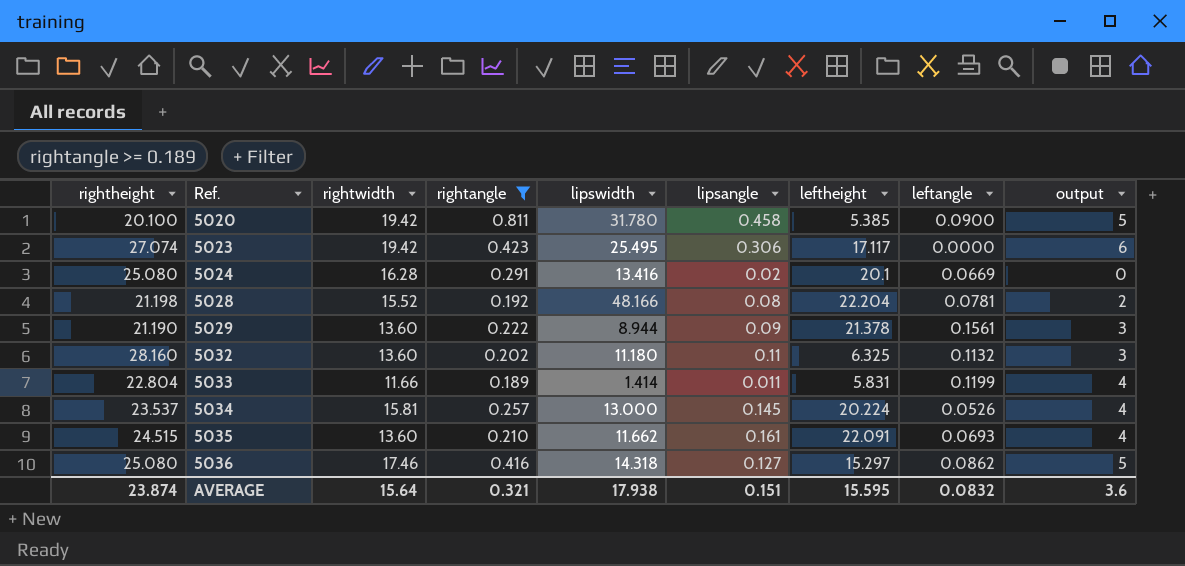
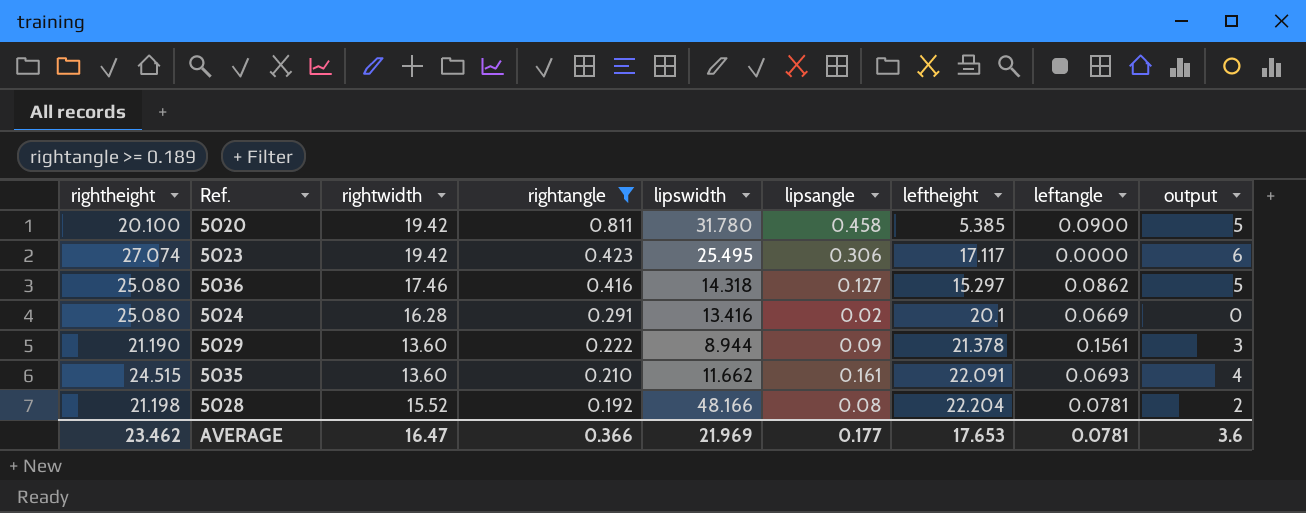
row order: Ref. ascending -> rightangle descending
row 5032: 28.160 | 13.60 | 0.202 | 11.180 | 0.11 | 6.325 | 0.1132 | 3 -> none
row 5033: 22.804 | 11.66 | 0.189 | 1.414 | 0.011 | 5.831 | 0.1199 | 4 -> none
row 5034: 23.537 | 15.81 | 0.257 | 13.000 | 0.145 | 20.224 | 0.0526 | 4 -> none
AVERAGE | rightheight: 23.874 -> 23.462
AVERAGE | rightwidth: 15.64 -> 16.47
AVERAGE | rightangle: 0.321 -> 0.366
AVERAGE | lipswidth: 17.938 -> 21.969
AVERAGE | lipsangle: 0.151 -> 0.177
AVERAGE | leftheight: 15.595 -> 17.653
AVERAGE | leftangle: 0.0832 -> 0.0781

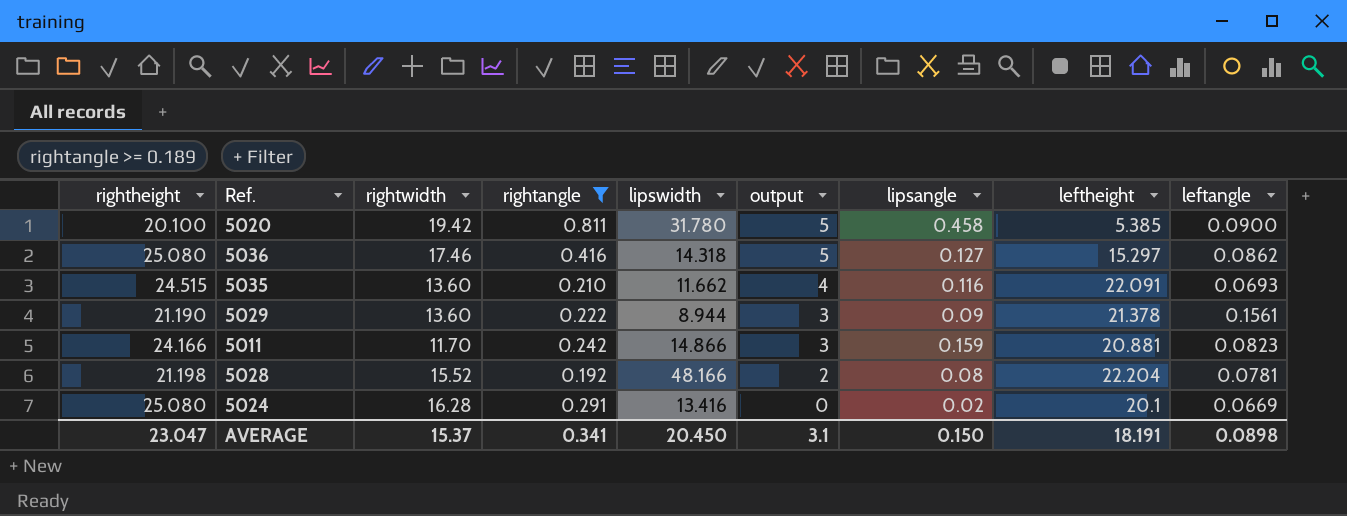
row order: rightangle descending -> output descending
column output | position: 9 -> 6
row 5023: 27.074 | 19.42 | 0.423 | 25.495 | 0.306 | 17.117 | 0.0000 | 6 -> none
5035 | lipsangle: 0.161 -> 0.116
row 5011: none -> 24.166 | 11.70 | 0.242 | 14.866 | 3 | 0.159 | 20.881 | 0.0823
AVERAGE | rightheight: 23.462 -> 23.047
AVERAGE | rightwidth: 16.47 -> 15.37
AVERAGE | rightangle: 0.366 -> 0.341
AVERAGE | lipswidth: 21.969 -> 20.450
AVERAGE | output: 3.6 -> 3.1
AVERAGE | lipsangle: 0.177 -> 0.150
AVERAGE | leftheight: 17.653 -> 18.191
AVERAGE | leftangle: 0.0781 -> 0.0898

